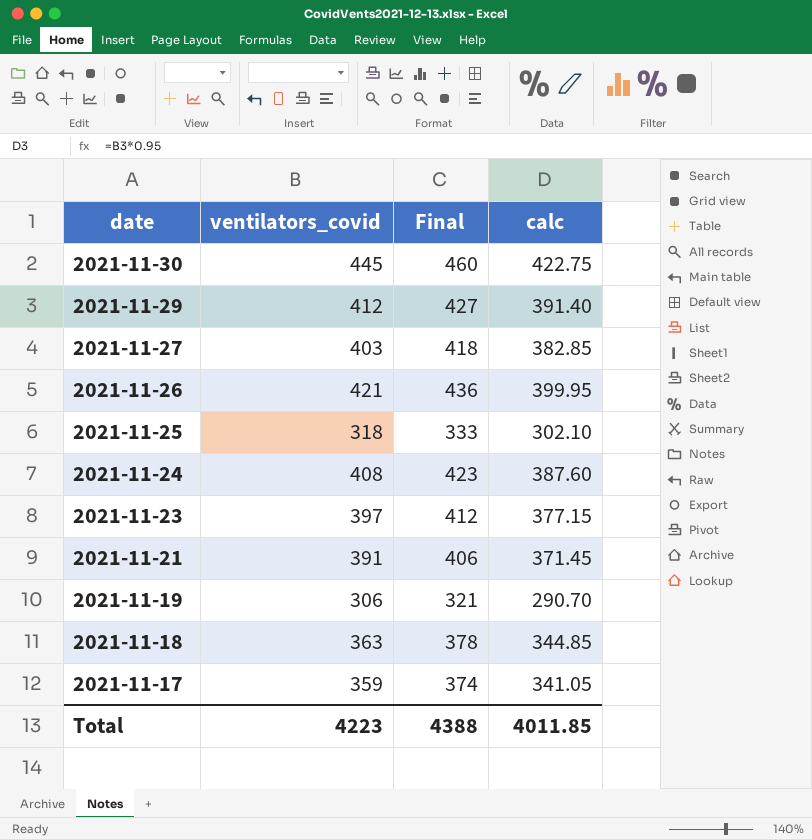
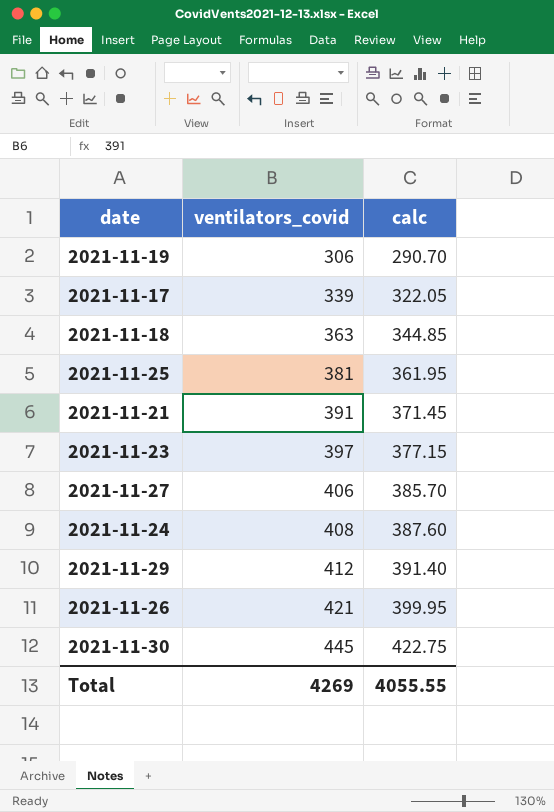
row order: date descending -> ventilators_covid ascending
column Final | formula: [ventilators_covid] + 15 -> none
2021-11-17 | ventilators_covid: 359 -> 339
2021-11-17 | calc: 341.05 -> 322.05
2021-11-25 | ventilators_covid: 318 -> 381
2021-11-25 | calc: 302.10 -> 361.95
2021-11-27 | ventilators_covid: 403 -> 406
2021-11-27 | calc: 382.85 -> 385.70
Total | ventilators_covid: 4223 -> 4269
Total | calc: 4011.85 -> 4055.55

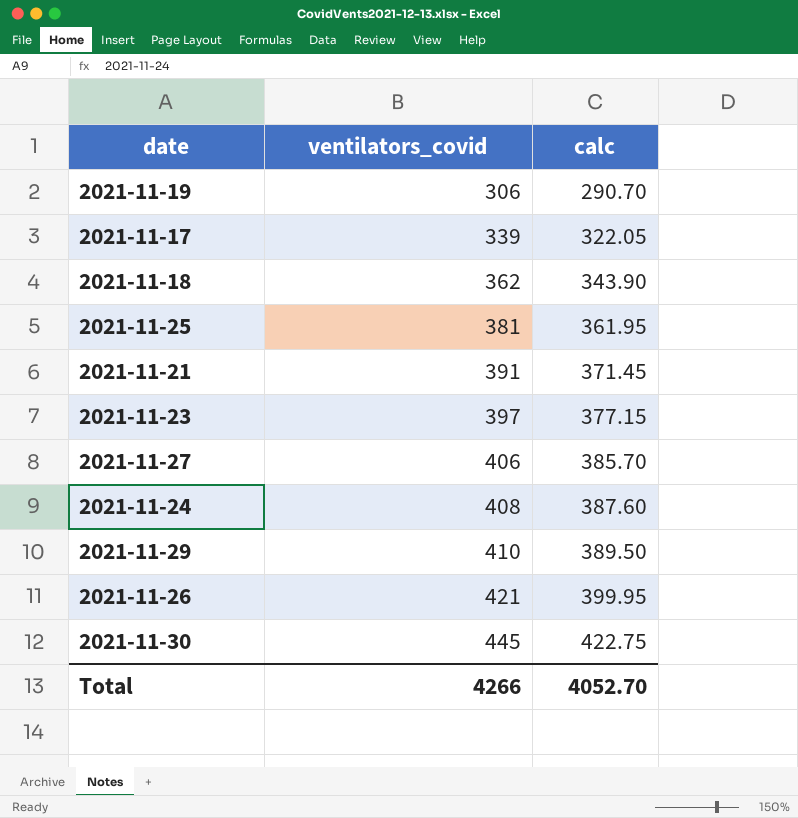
2021-11-18 | ventilators_covid: 363 -> 362
2021-11-18 | calc: 344.85 -> 343.90
2021-11-29 | ventilators_covid: 412 -> 410
2021-11-29 | calc: 391.40 -> 389.50
Total | ventilators_covid: 4269 -> 4266
Total | calc: 4055.55 -> 4052.70

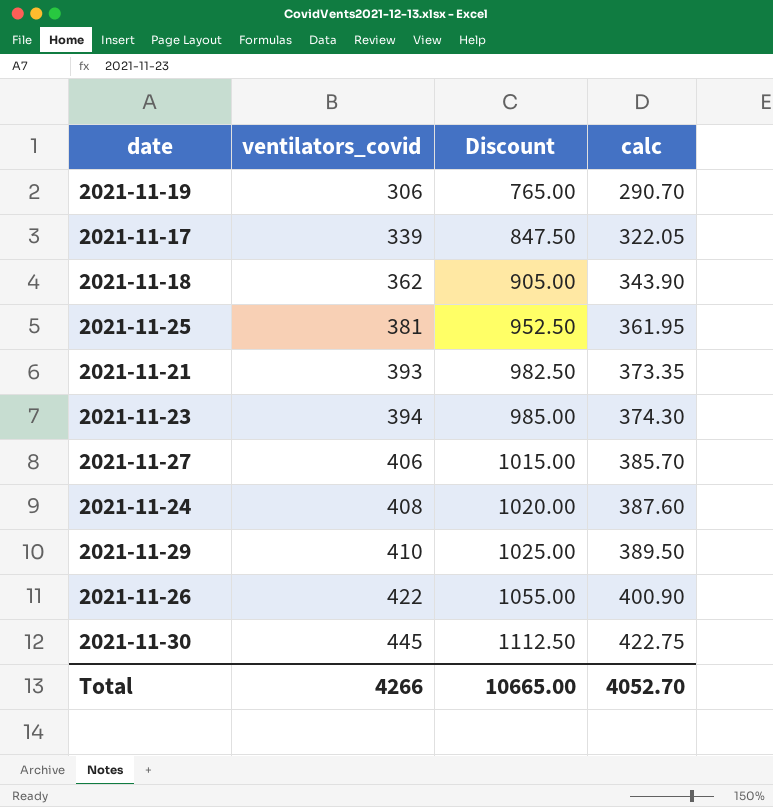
column Discount | formula: none -> [ventilators_covid] * 2.5
2021-11-21 | ventilators_covid: 391 -> 393
2021-11-21 | calc: 371.45 -> 373.35
2021-11-23 | ventilators_covid: 397 -> 394
2021-11-23 | calc: 377.15 -> 374.30
2021-11-26 | ventilators_covid: 421 -> 422
2021-11-26 | calc: 399.95 -> 400.90

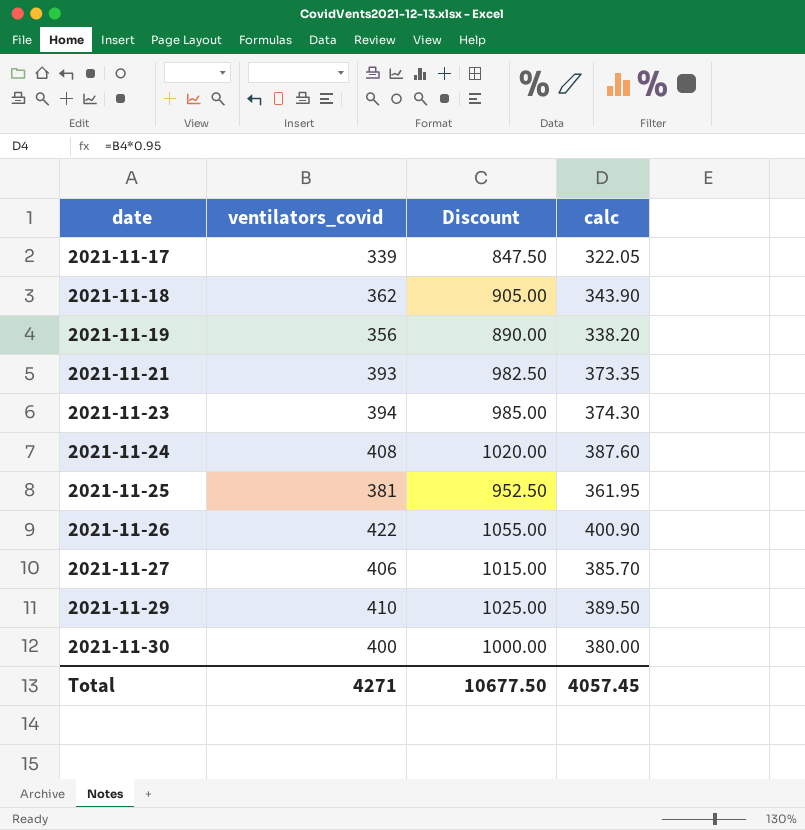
row order: ventilators_covid ascending -> date ascending
2021-11-19 | ventilators_covid: 306 -> 356
2021-11-19 | Discount: 765.00 -> 890.00
2021-11-19 | calc: 290.70 -> 338.20
2021-11-30 | ventilators_covid: 445 -> 400
2021-11-30 | Discount: 1112.50 -> 1000.00
2021-11-30 | calc: 422.75 -> 380.00
Total | ventilators_covid: 4266 -> 4271
Total | Discount: 10665.00 -> 10677.50
Total | calc: 4052.70 -> 4057.45

